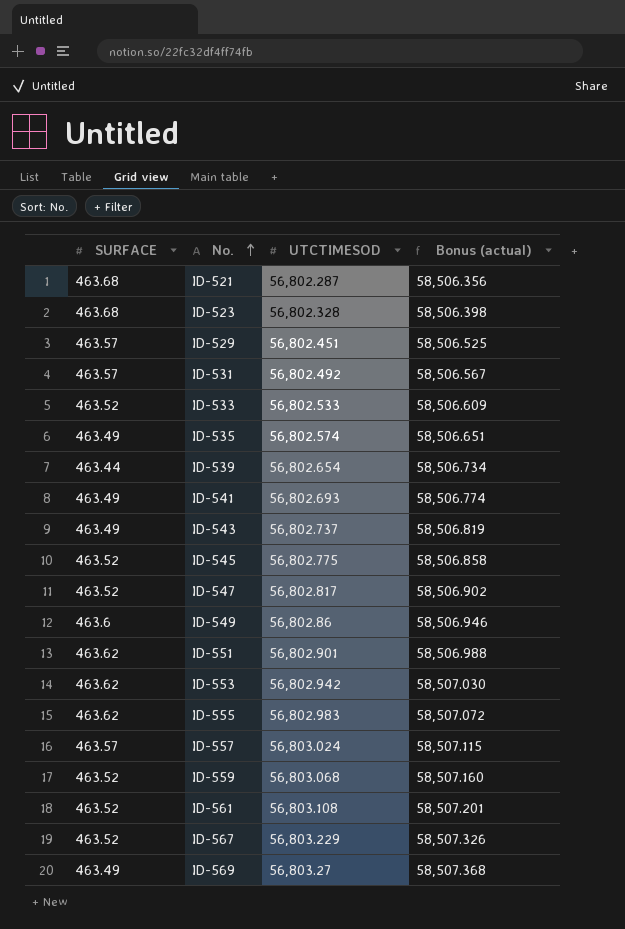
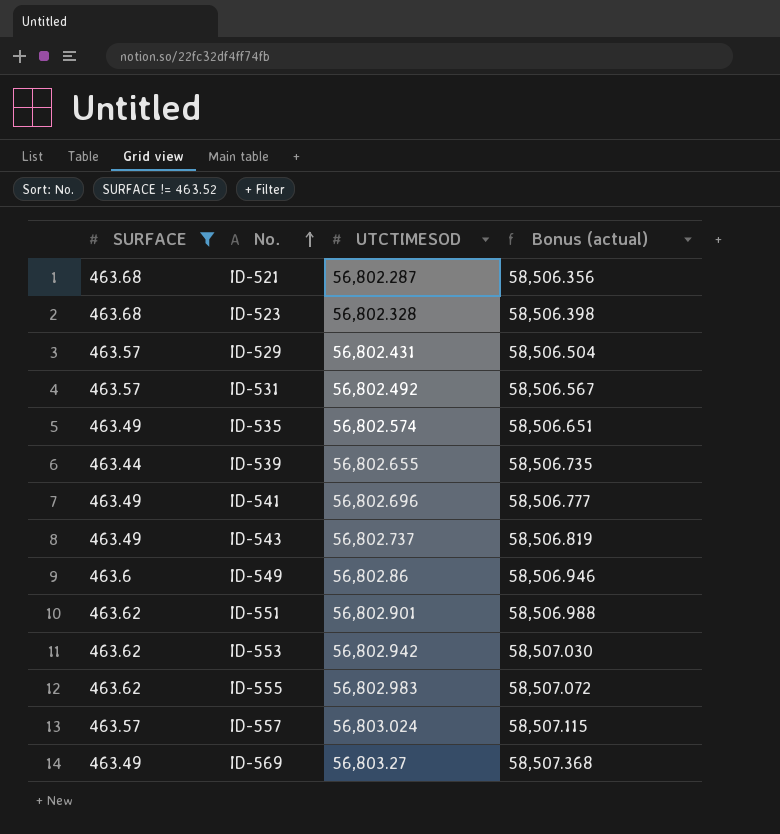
filter: none -> SURFACE != 463.52
ID-529 | UTCTIMESOD: 56,802.451 -> 56,802.431
ID-529 | Bonus (actual): 58,506.525 -> 58,506.504
ID-539 | UTCTIMESOD: 56,802.654 -> 56,802.655
ID-539 | Bonus (actual): 58,506.734 -> 58,506.735
ID-541 | UTCTIMESOD: 56,802.693 -> 56,802.696
ID-541 | Bonus (actual): 58,506.774 -> 58,506.777

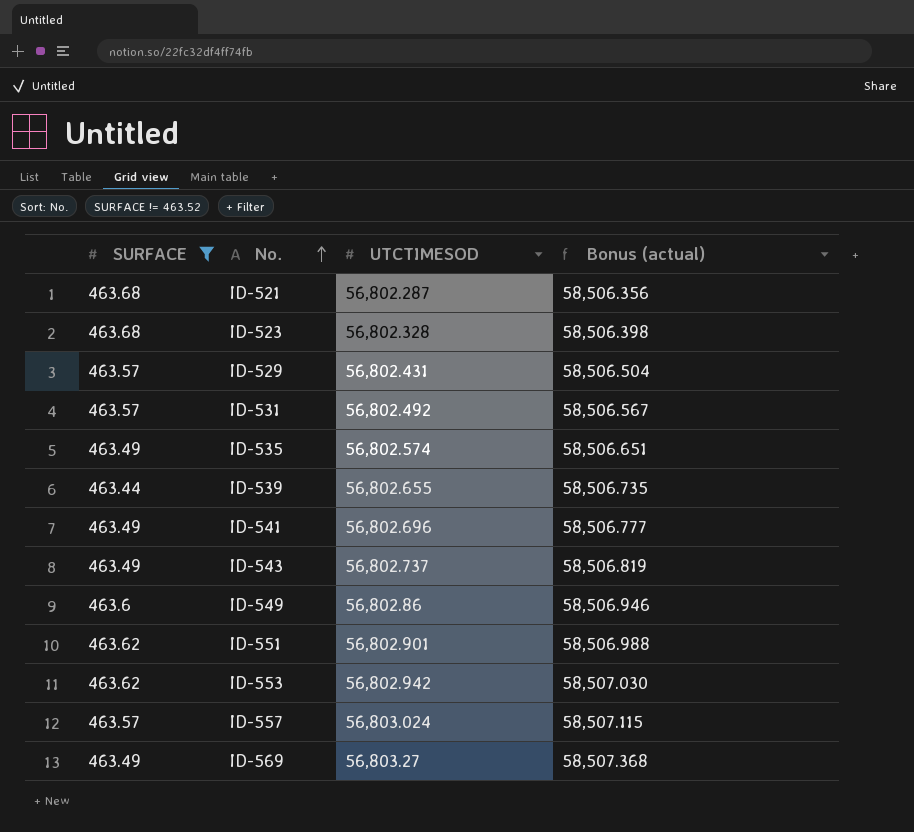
row ID-555: 463.62 | 56,802.983 | 58,507.072 -> none

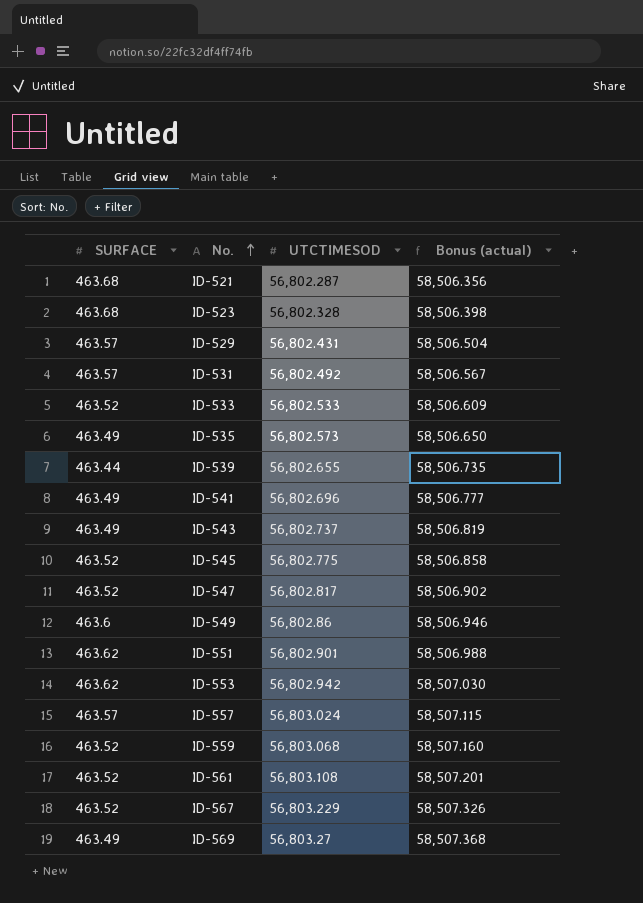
filter: SURFACE != 463.52 -> none
ID-535 | UTCTIMESOD: 56,802.574 -> 56,802.573
ID-535 | Bonus (actual): 58,506.651 -> 58,506.650

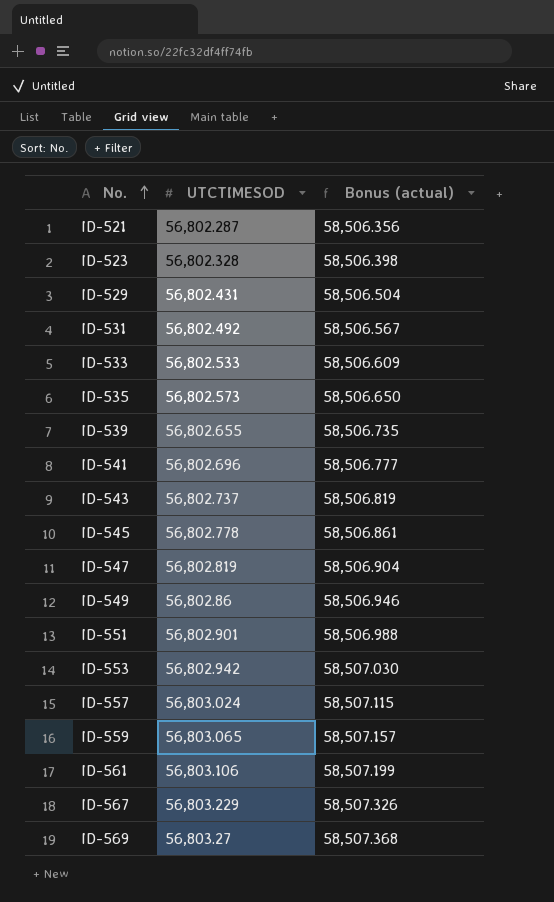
column SURFACE | position: 1 -> none
ID-545 | UTCTIMESOD: 56,802.775 -> 56,802.778
ID-545 | Bonus (actual): 58,506.858 -> 58,506.861
ID-547 | UTCTIMESOD: 56,802.817 -> 56,802.819
ID-547 | Bonus (actual): 58,506.902 -> 58,506.904
ID-559 | UTCTIMESOD: 56,803.068 -> 56,803.065
ID-559 | Bonus (actual): 58,507.160 -> 58,507.157
ID-561 | UTCTIMESOD: 56,803.108 -> 56,803.106
ID-561 | Bonus (actual): 58,507.201 -> 58,507.199

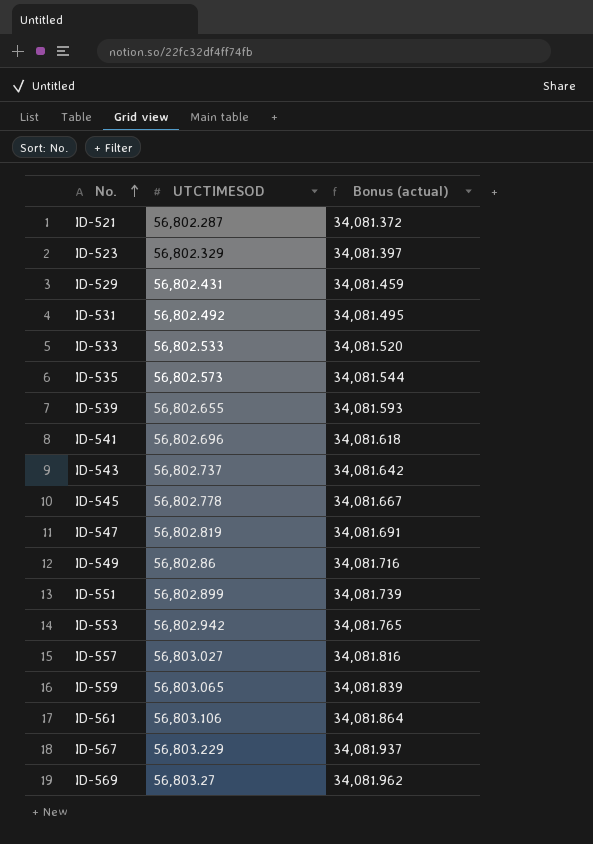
column Bonus (actual) | formula: [UTCTIMESOD] * 1.03 -> [UTCTIMESOD] * 0.6
ID-523 | UTCTIMESOD: 56,802.328 -> 56,802.329
ID-551 | UTCTIMESOD: 56,802.901 -> 56,802.899
ID-557 | UTCTIMESOD: 56,803.024 -> 56,803.027

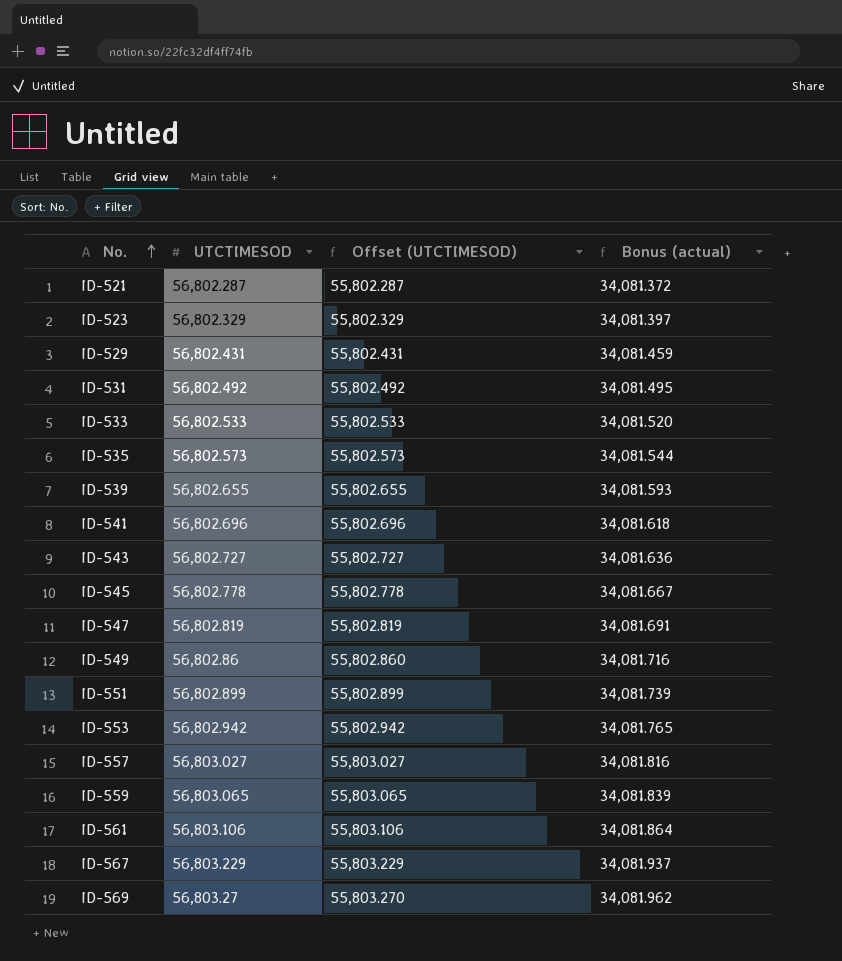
column Offset (UTCTIMESOD) | formula: none -> [UTCTIMESOD] - 1000
ID-543 | UTCTIMESOD: 56,802.737 -> 56,802.727
ID-543 | Bonus (actual): 34,081.642 -> 34,081.636

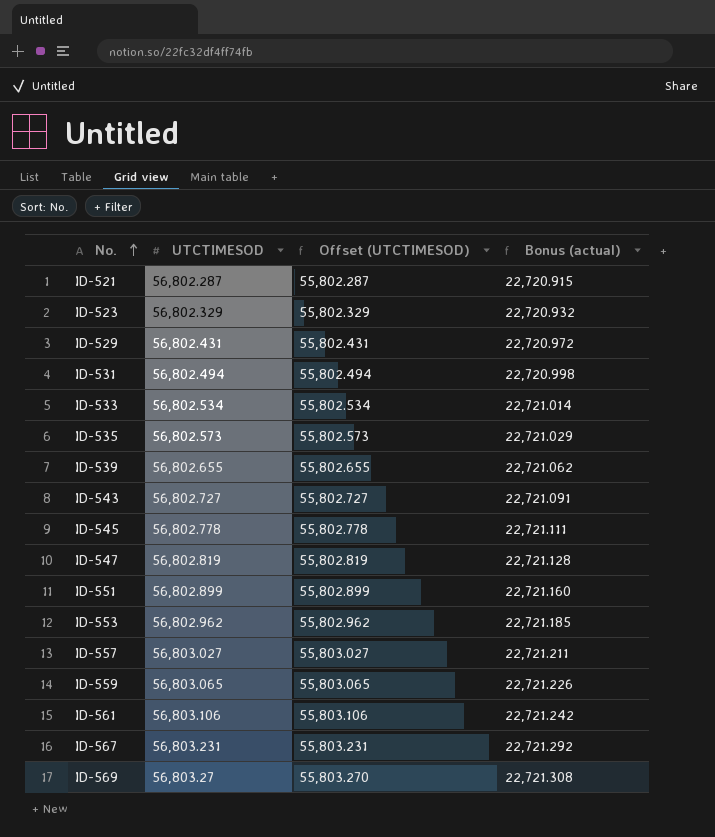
column Bonus (actual) | formula: [UTCTIMESOD] * 0.6 -> [UTCTIMESOD] * 0.4
row ID-541: 56,802.696 | 55,802.696 | 34,081.618 -> none
row ID-549: 56,802.86 | 55,802.860 | 34,081.716 -> none
ID-531 | UTCTIMESOD: 56,802.492 -> 56,802.494
ID-531 | Offset (UTCTIMESOD): 55,802.492 -> 55,802.494
ID-533 | UTCTIMESOD: 56,802.533 -> 56,802.534
ID-533 | Offset (UTCTIMESOD): 55,802.533 -> 55,802.534
ID-553 | UTCTIMESOD: 56,802.942 -> 56,802.962
ID-553 | Offset (UTCTIMESOD): 55,802.942 -> 55,802.962
ID-567 | UTCTIMESOD: 56,803.229 -> 56,803.231
ID-567 | Offset (UTCTIMESOD): 55,803.229 -> 55,803.231

